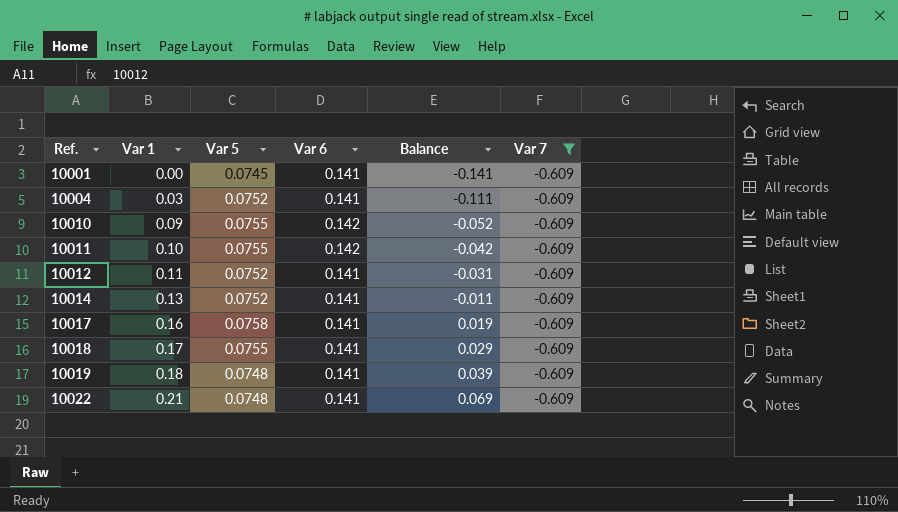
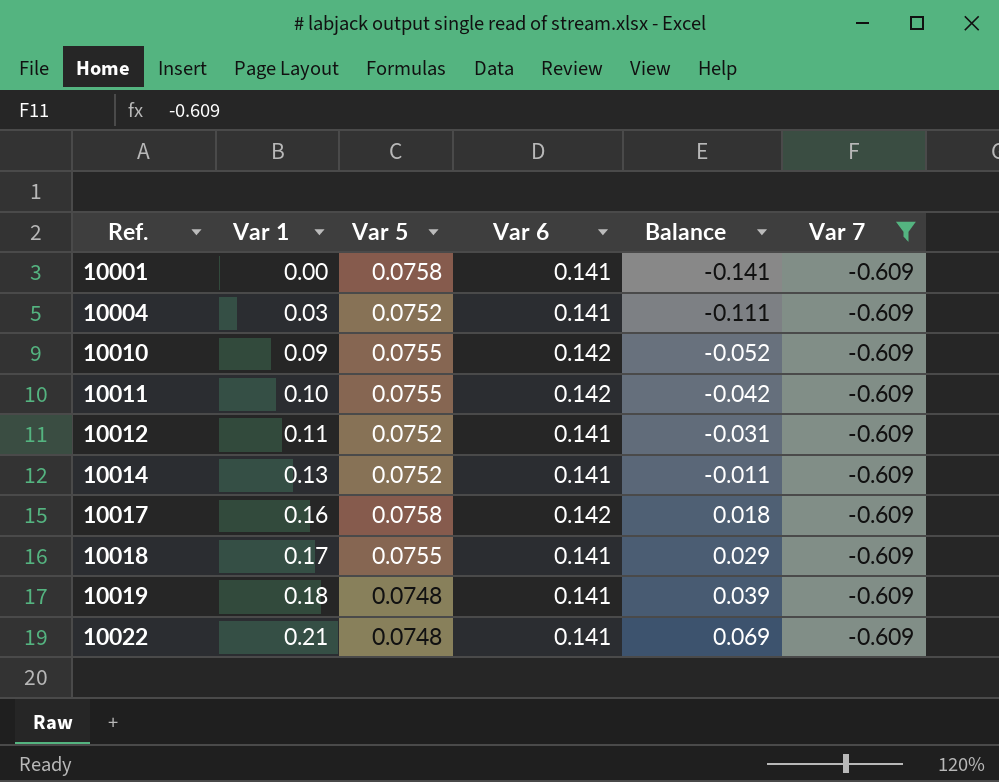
10001 | Var 5: 0.0745 -> 0.0758
10017 | Var 6: 0.141 -> 0.142
10017 | Balance: 0.019 -> 0.018

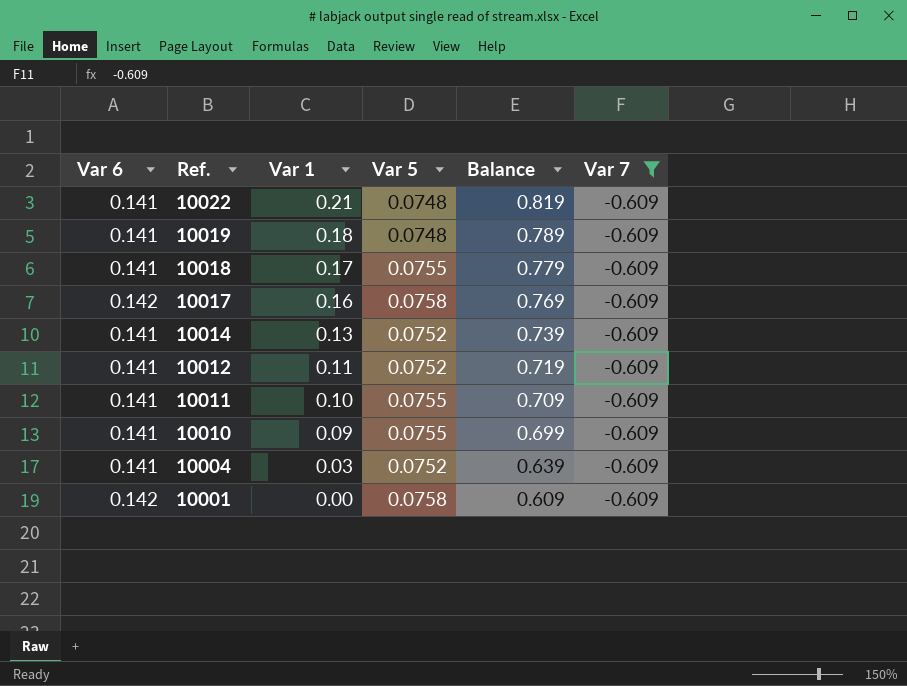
row order: Ref. ascending -> Ref. descending
column Var 6 | position: 4 -> 1
column Balance | formula: [Var 1] - [Var 6] -> [Var 1] - [Var 7]
10011 | Var 6: 0.142 -> 0.141
10010 | Var 6: 0.142 -> 0.141
10001 | Var 6: 0.141 -> 0.142

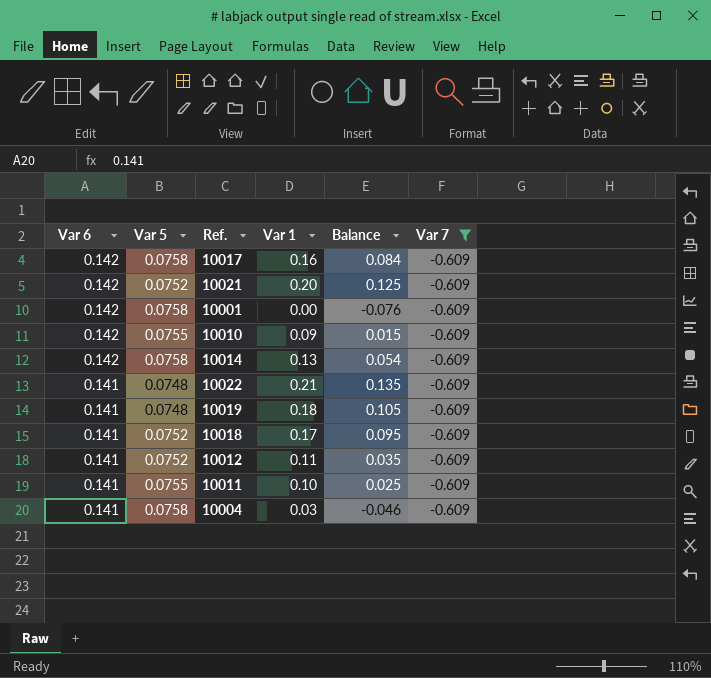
row order: Ref. descending -> Var 6 descending
column Var 5 | position: 4 -> 2
column Balance | formula: [Var 1] - [Var 7] -> [Var 1] - [Var 5]
row 10021: none -> 0.142 | 0.0752 | 0.20 | 0.125 | -0.609
10010 | Var 6: 0.141 -> 0.142
10014 | Var 6: 0.141 -> 0.142
10014 | Var 5: 0.0752 -> 0.0758
10018 | Var 5: 0.0755 -> 0.0752
10004 | Var 5: 0.0752 -> 0.0758

